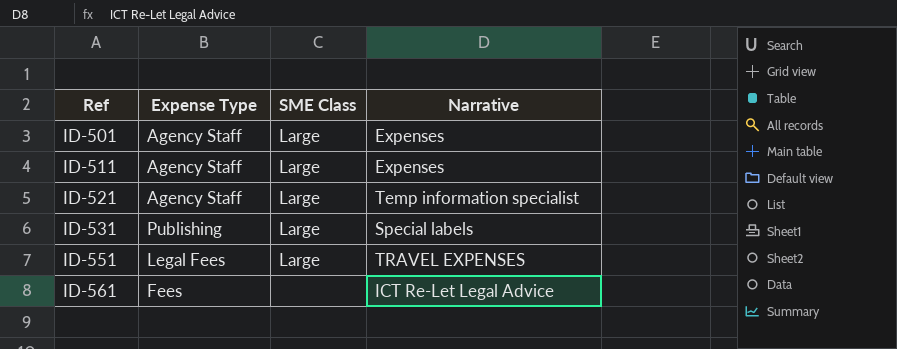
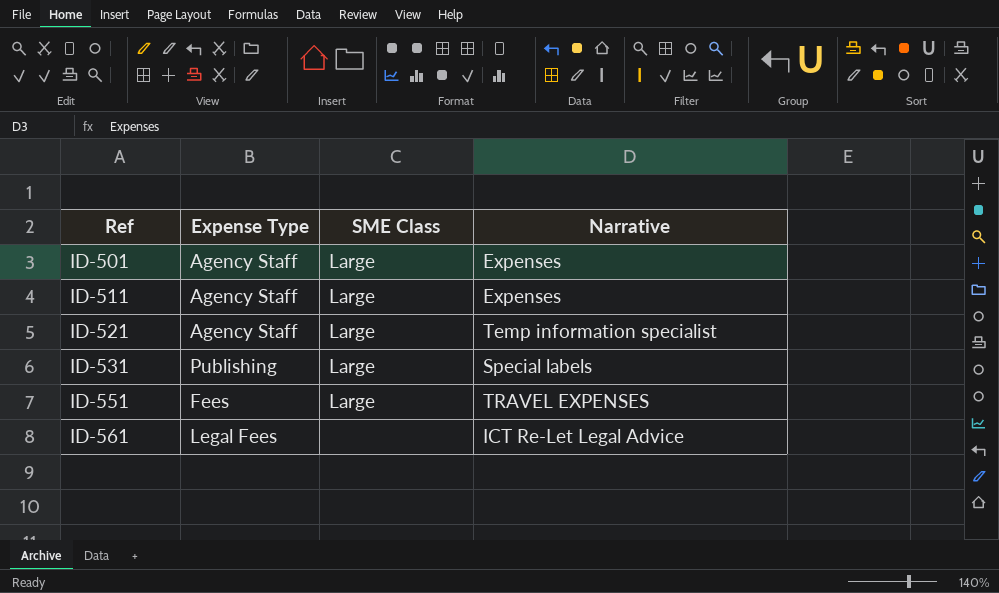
ID-551 | Expense Type: Legal Fees -> Fees
ID-561 | Expense Type: Fees -> Legal Fees

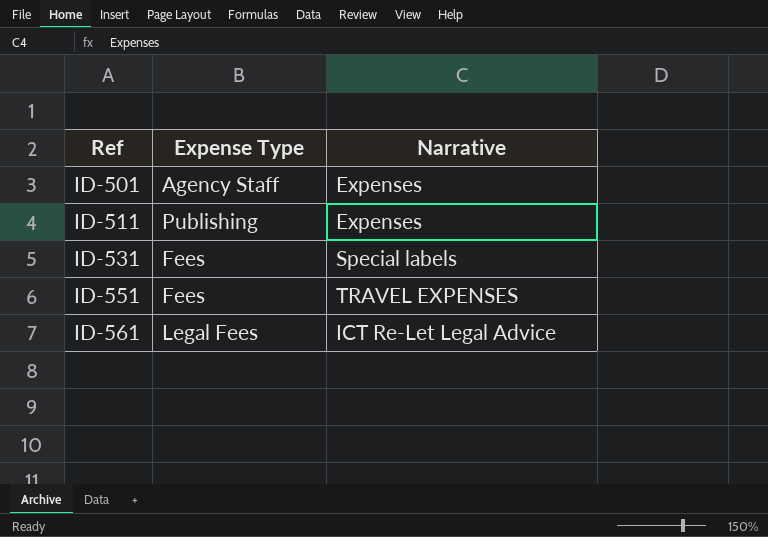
column SME Class | position: 3 -> none
row ID-521: Agency Staff | Large | Temp information specialist -> none
ID-511 | Expense Type: Agency Staff -> Publishing
ID-531 | Expense Type: Publishing -> Fees

